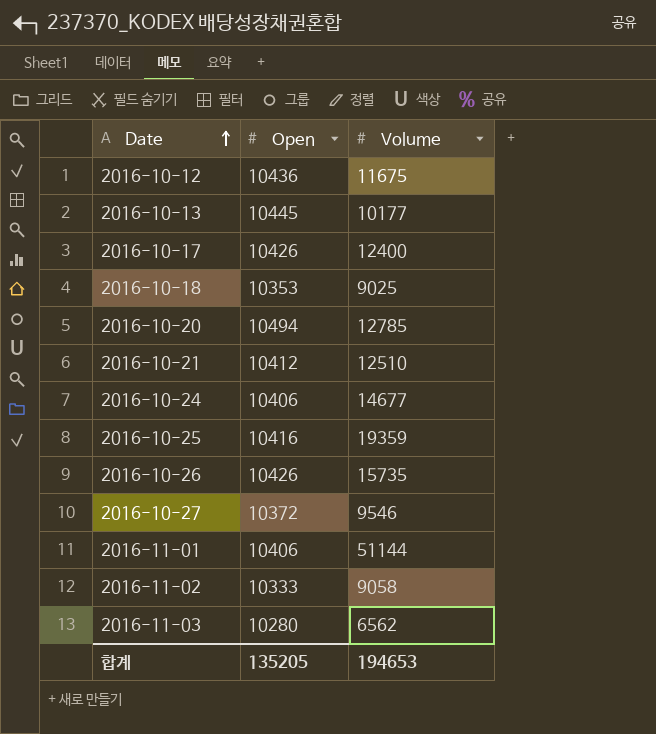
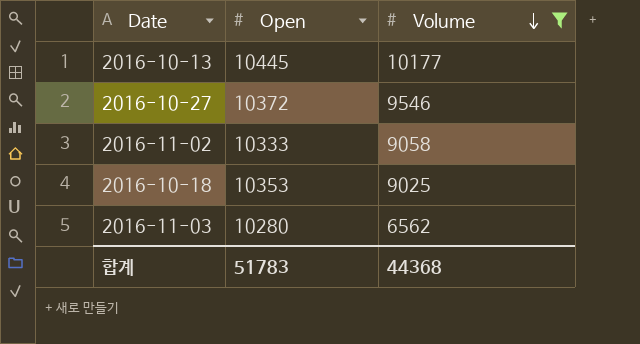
filter: none -> Volume <= 10177
row order: Date ascending -> Volume descending
합계 | Open: 135205 -> 51783
합계 | Volume: 194653 -> 44368

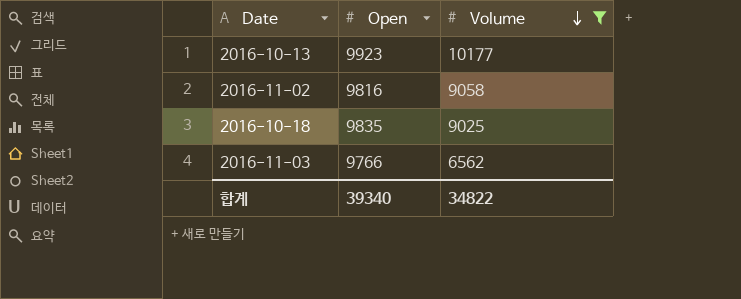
row 2016-10-27: 10372 | 9546 -> none
2016-10-13 | Open: 10445 -> 9923
2016-11-02 | Open: 10333 -> 9816
2016-10-18 | Open: 10353 -> 9835
2016-11-03 | Open: 10280 -> 9766
합계 | Open: 51783 -> 39340
합계 | Volume: 44368 -> 34822

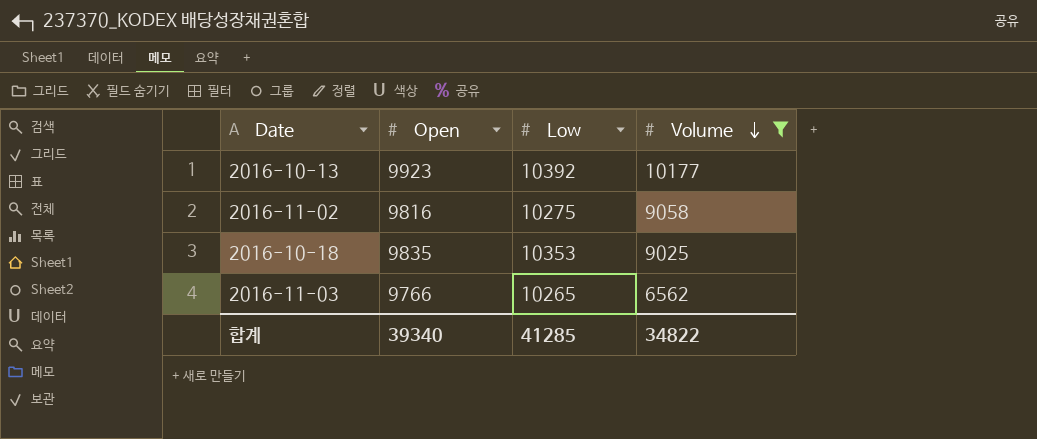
column Low | position: none -> 3

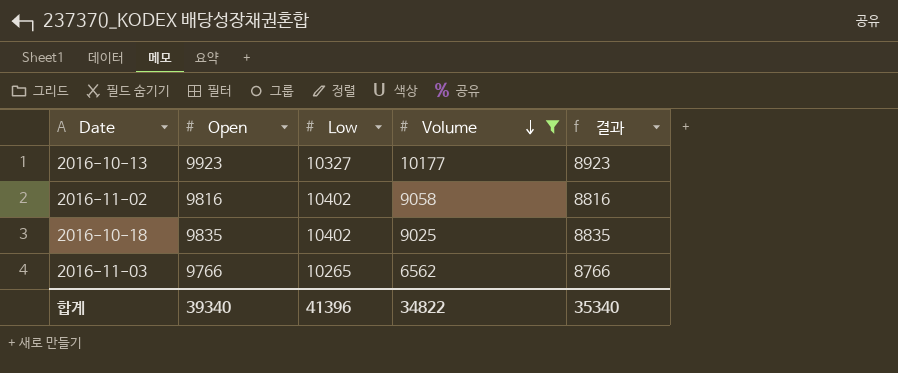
column 결과 | formula: none -> [Open] - 1000
2016-10-13 | Low: 10392 -> 10327
2016-11-02 | Low: 10275 -> 10402
2016-10-18 | Low: 10353 -> 10402
합계 | Low: 41285 -> 41396

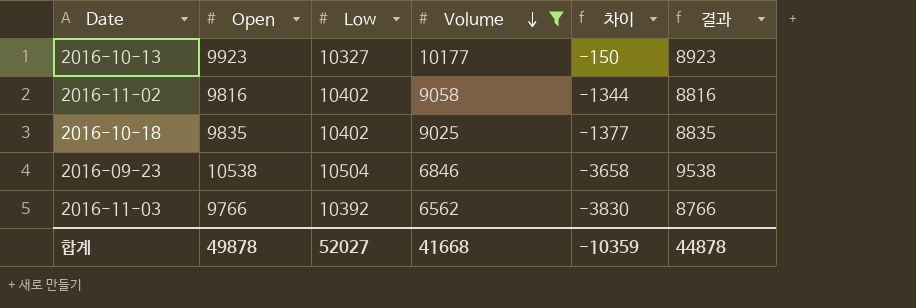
column 차이 | formula: none -> [Volume] - [Low]
row 2016-09-23: none -> 10538 | 10504 | 6846 | -3658 | 9538
2016-11-03 | Low: 10265 -> 10392
합계 | Open: 39340 -> 49878
합계 | Low: 41396 -> 52027
합계 | Volume: 34822 -> 41668
합계 | 결과: 35340 -> 44878

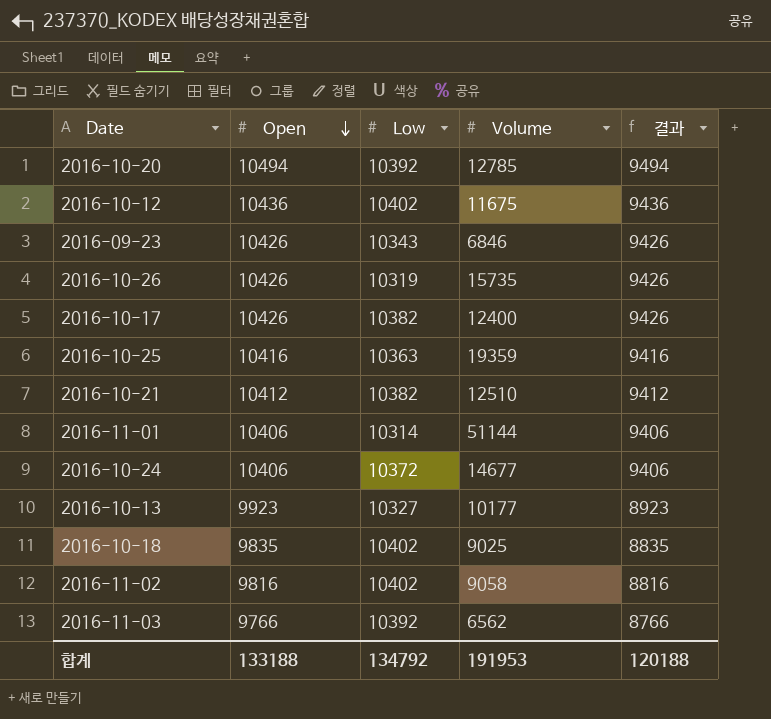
filter: Volume <= 10177 -> none
row order: Volume descending -> Open descending
column 차이 | formula: [Volume] - [Low] -> none
2016-09-23 | Open: 10538 -> 10426
2016-09-23 | Low: 10504 -> 10343
2016-09-23 | 결과: 9538 -> 9426
합계 | Open: 49878 -> 133188
합계 | Low: 52027 -> 134792
합계 | Volume: 41668 -> 191953
합계 | 결과: 44878 -> 120188

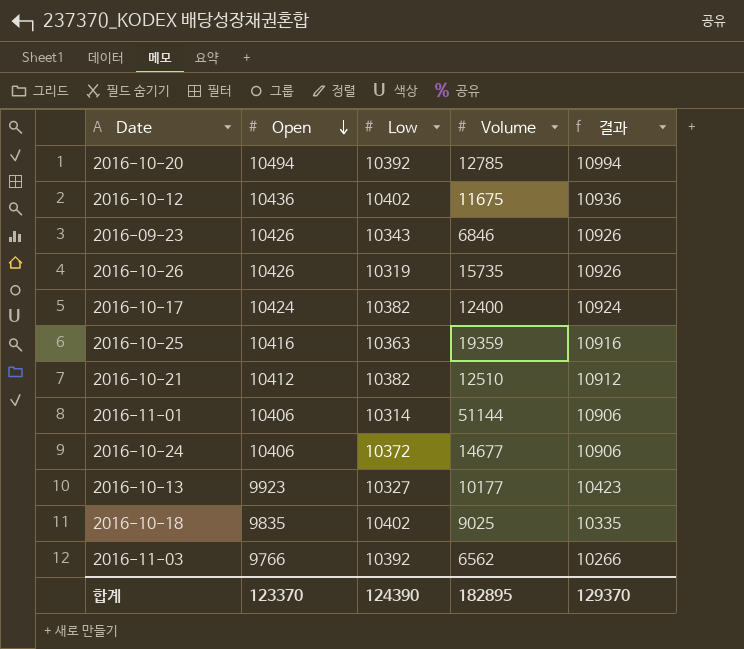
column 결과 | formula: [Open] - 1000 -> [Open] + 500
row 2016-11-02: 9816 | 10402 | 9058 | 8816 -> none
2016-10-17 | Open: 10426 -> 10424
합계 | Open: 133188 -> 123370
합계 | Low: 134792 -> 124390
합계 | Volume: 191953 -> 182895
합계 | 결과: 120188 -> 129370

